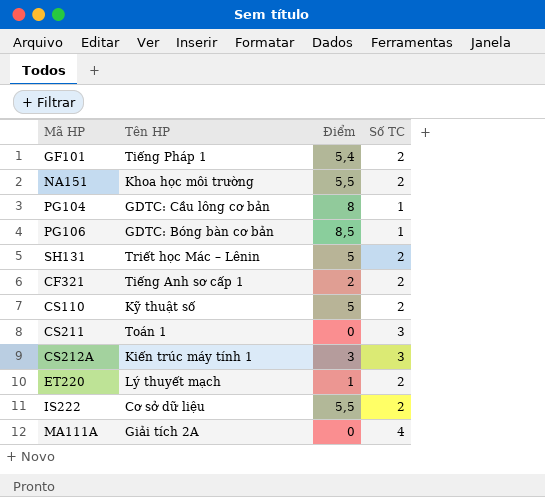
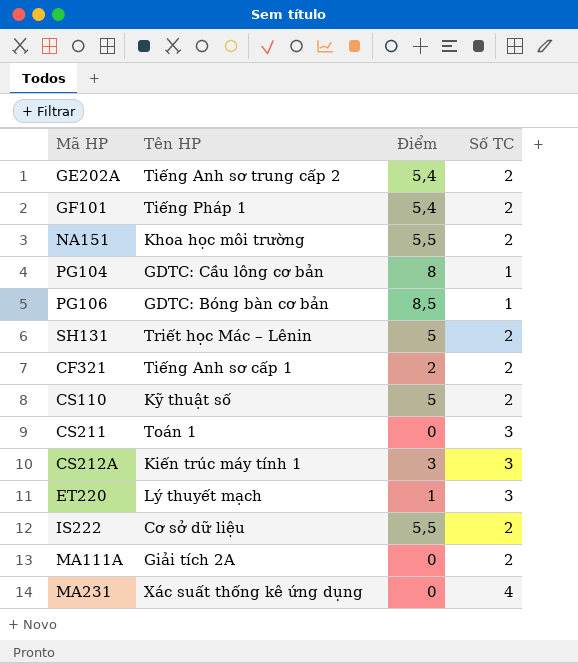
row GE202A: none -> Tiếng Anh sơ trung cấp 2 | 5,4 | 2
ET220 | Số TC: 2 -> 3
MA111A | Số TC: 4 -> 2
row MA231: none -> Xác suất thống kê ứng dụng | 0 | 4

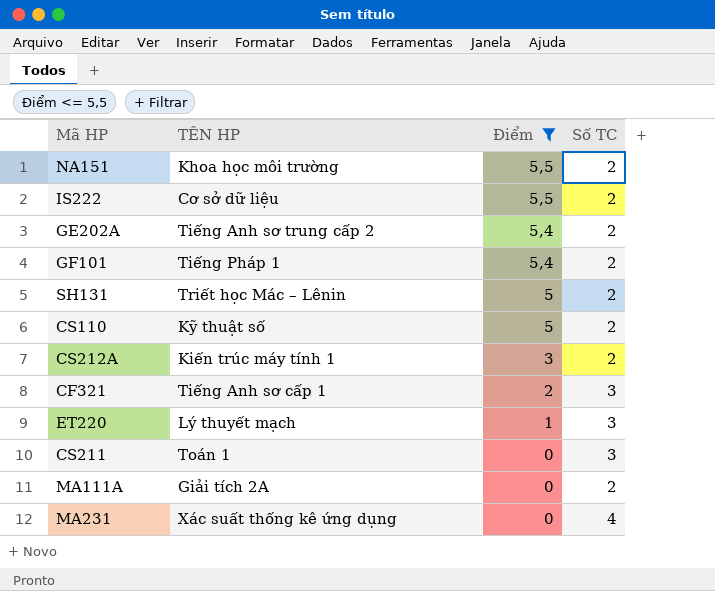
filter: none -> Điểm <= 5,5
row order: none -> Điểm descending
column name: Tên HP -> TÊN HP
CS212A | Số TC: 3 -> 2
CF321 | Số TC: 2 -> 3

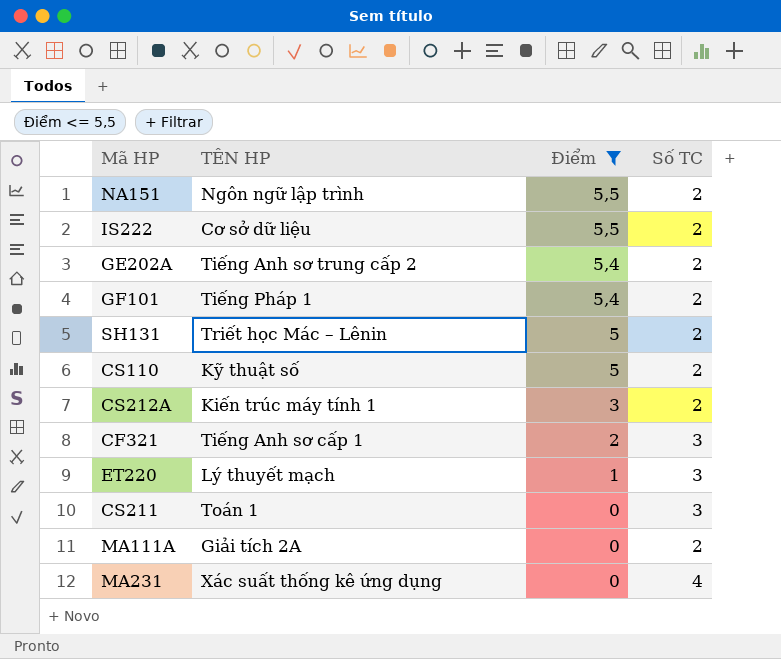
NA151 | TÊN HP: Khoa học môi trường -> Ngôn ngữ lập trình

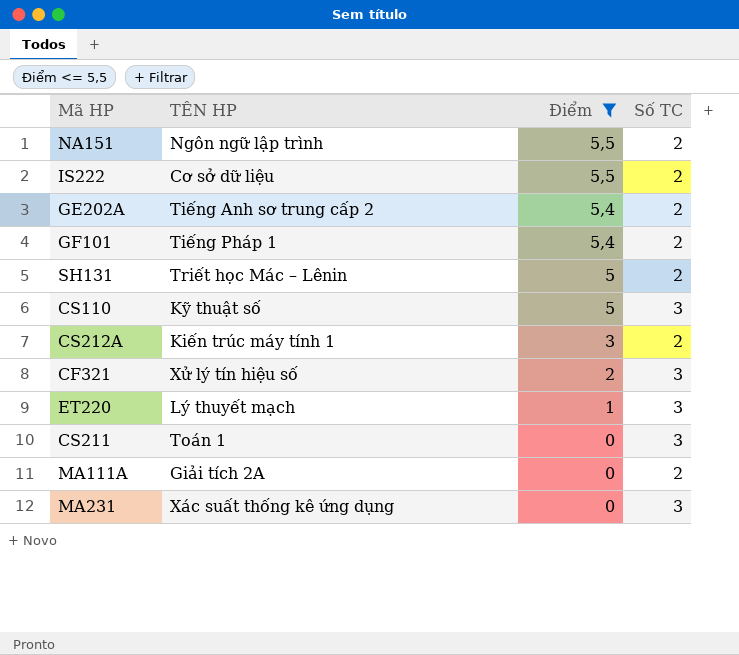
CS110 | Số TC: 2 -> 3
CF321 | TÊN HP: Tiếng Anh sơ cấp 1 -> Xử lý tín hiệu số
MA231 | Số TC: 4 -> 3

